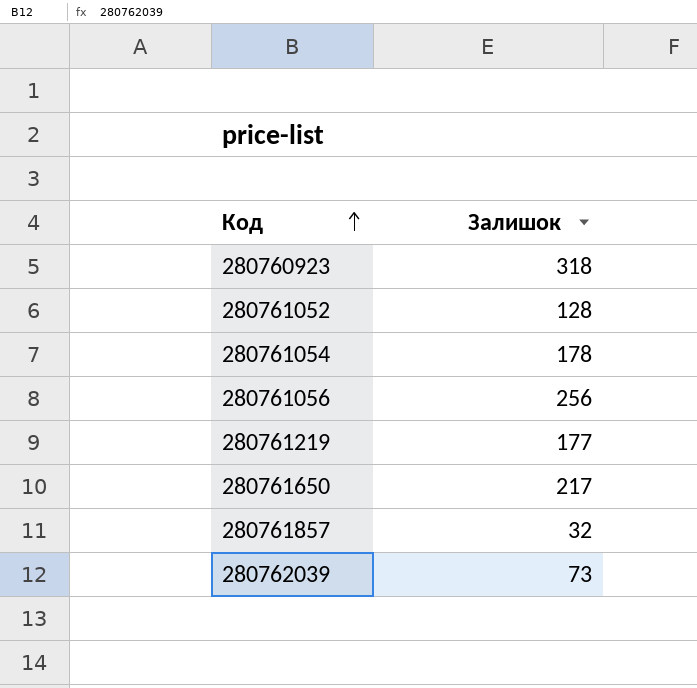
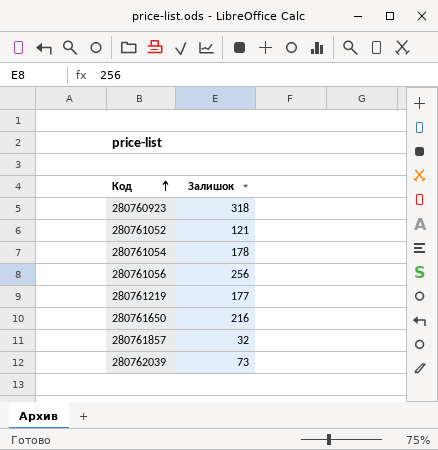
280761052 | Залишок: 128 -> 121
280761650 | Залишок: 217 -> 216

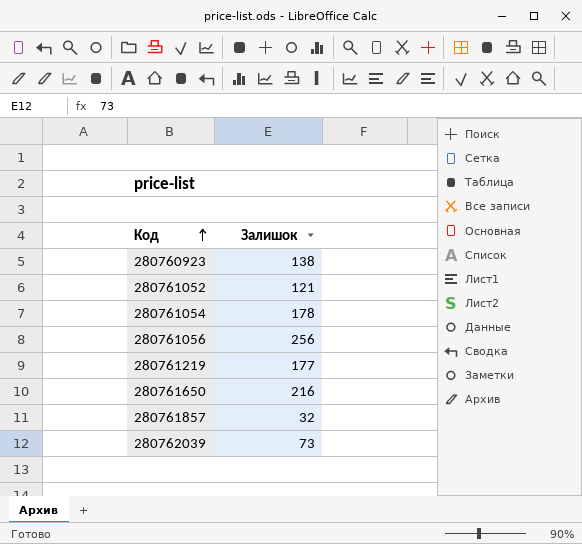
280760923 | Залишок: 318 -> 138

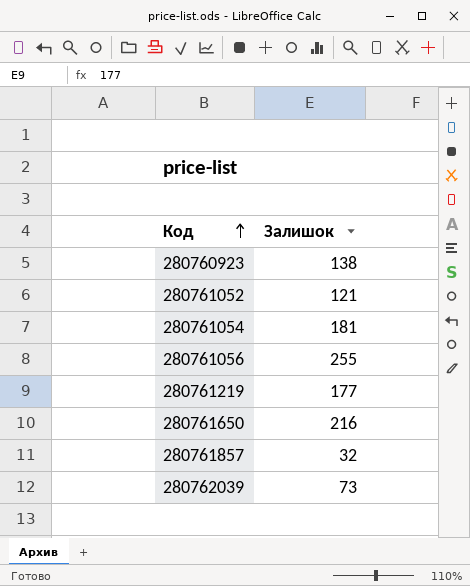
280761054 | Залишок: 178 -> 181
280761056 | Залишок: 256 -> 255

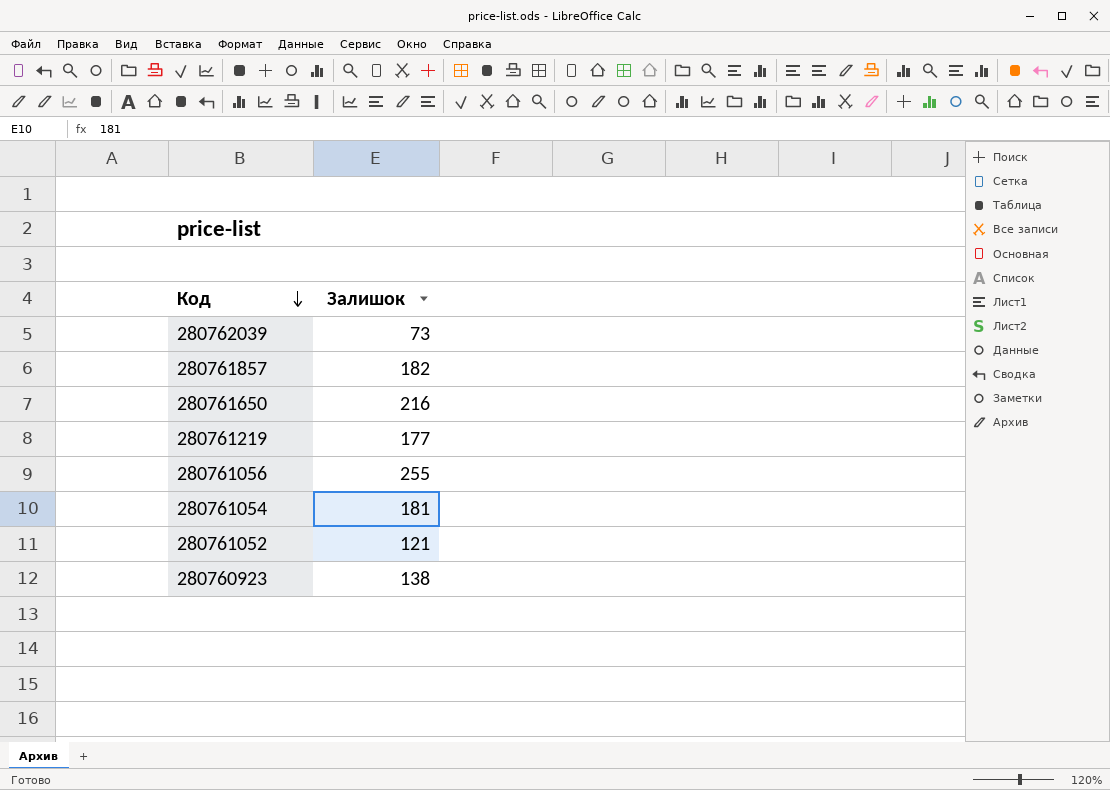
row order: Код ascending -> Код descending
280761857 | Залишок: 32 -> 182

